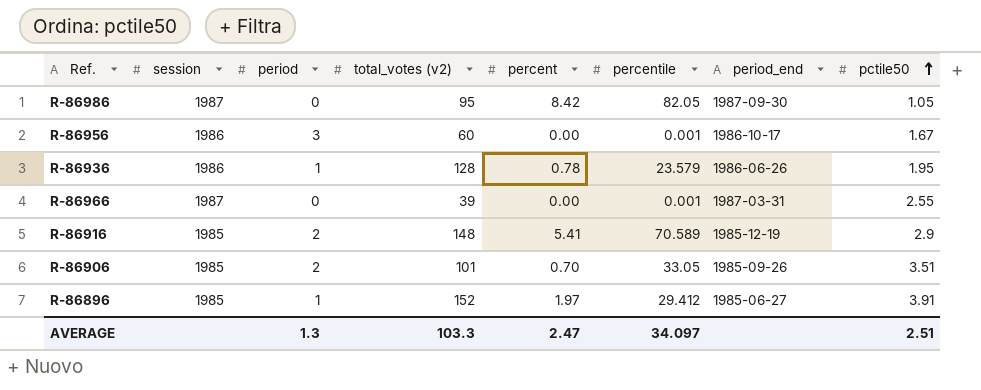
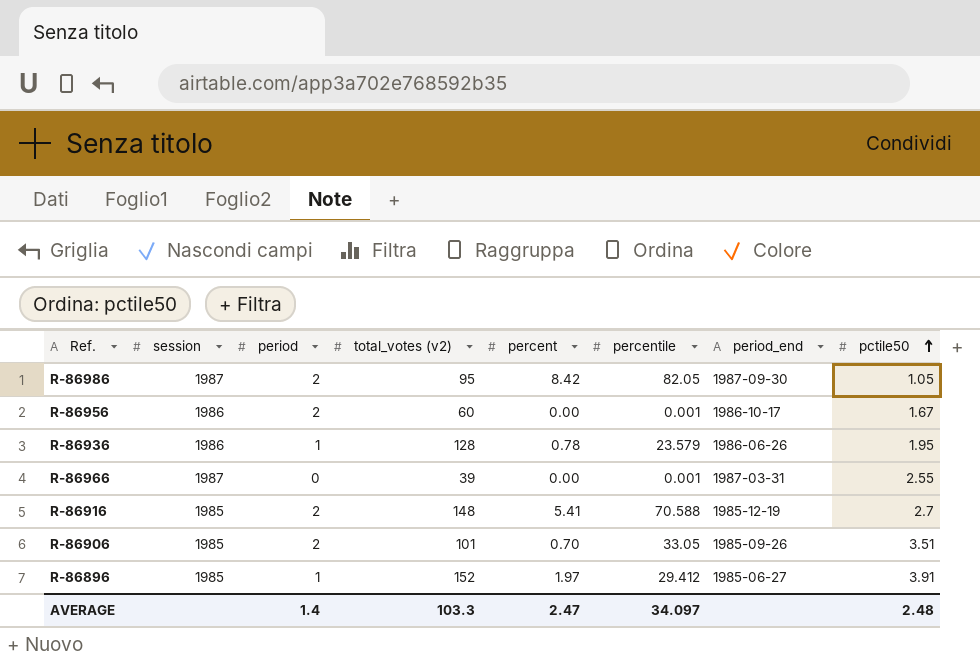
R-86986 | period: 0 -> 2
R-86956 | period: 3 -> 2
R-86916 | percentile: 70.589 -> 70.588
R-86916 | pctile50: 2.9 -> 2.7
AVERAGE | period: 1.3 -> 1.4
AVERAGE | pctile50: 2.51 -> 2.48

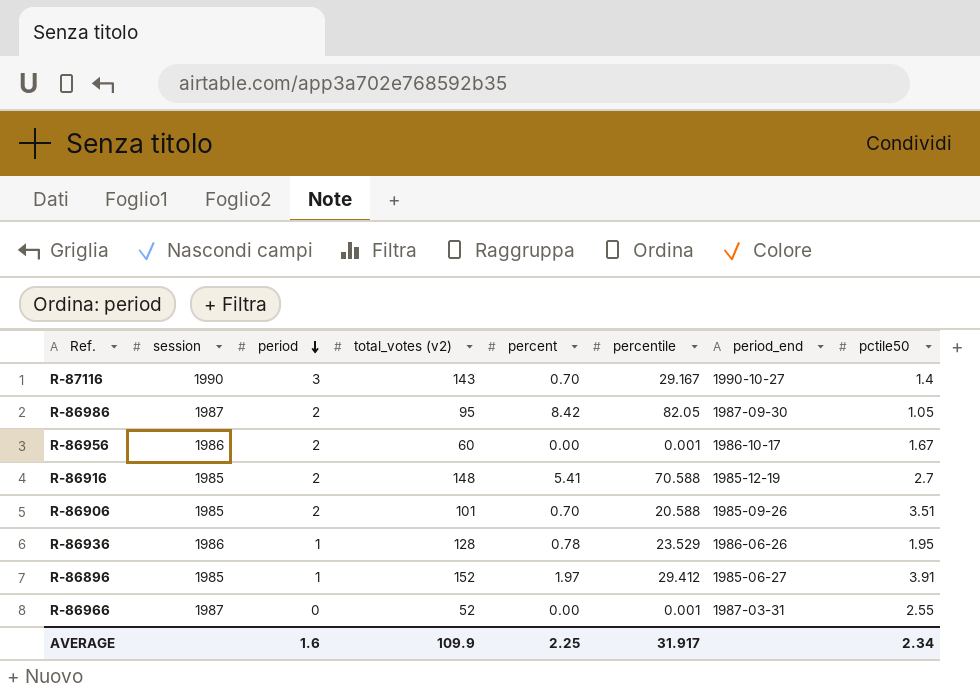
row order: pctile50 ascending -> period descending
row R-87116: none -> 1990 | 3 | 143 | 0.70 | 29.167 | 1990-10-27 | 1.4
R-86906 | percentile: 33.05 -> 20.588
R-86936 | percentile: 23.579 -> 23.529
R-86966 | total_votes (v2): 39 -> 52
AVERAGE | period: 1.4 -> 1.6
AVERAGE | total_votes (v2): 103.3 -> 109.9
AVERAGE | percent: 2.47 -> 2.25
AVERAGE | percentile: 34.097 -> 31.917
AVERAGE | pctile50: 2.48 -> 2.34

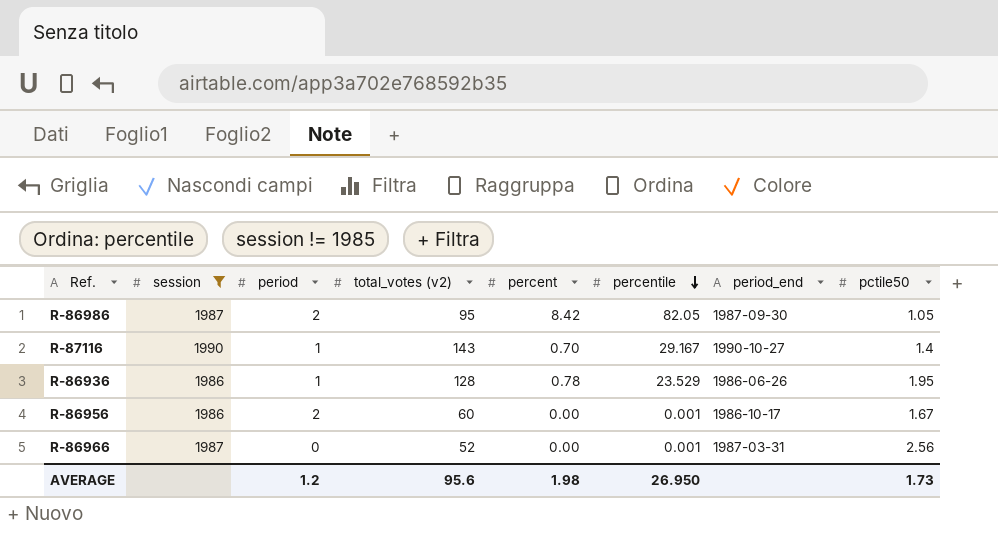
filter: none -> session != 1985
row order: period descending -> percentile descending
R-87116 | period: 3 -> 1
R-86966 | pctile50: 2.55 -> 2.56
AVERAGE | period: 1.6 -> 1.2
AVERAGE | total_votes (v2): 109.9 -> 95.6
AVERAGE | percent: 2.25 -> 1.98
AVERAGE | percentile: 31.917 -> 26.950
AVERAGE | pctile50: 2.34 -> 1.73

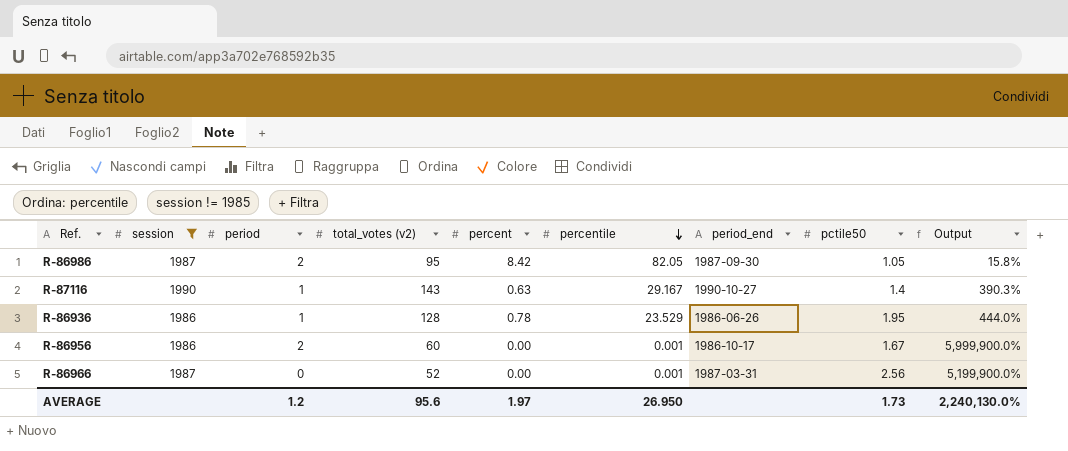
column Output | formula: none -> ([total_votes (v2)] - [percentile]) / [percentile]
R-87116 | percent: 0.70 -> 0.63
AVERAGE | percent: 1.98 -> 1.97

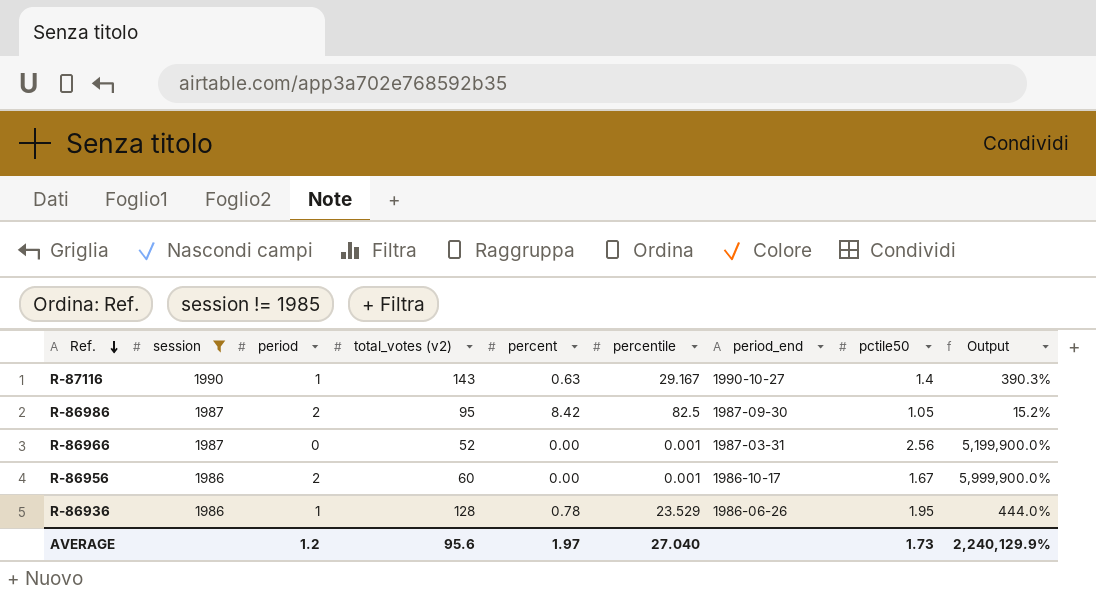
row order: percentile descending -> Ref. descending
R-86986 | percentile: 82.05 -> 82.5
R-86986 | Output: 15.8% -> 15.2%
AVERAGE | percentile: 26.950 -> 27.040
AVERAGE | Output: 2,240,130.0% -> 2,240,129.9%

